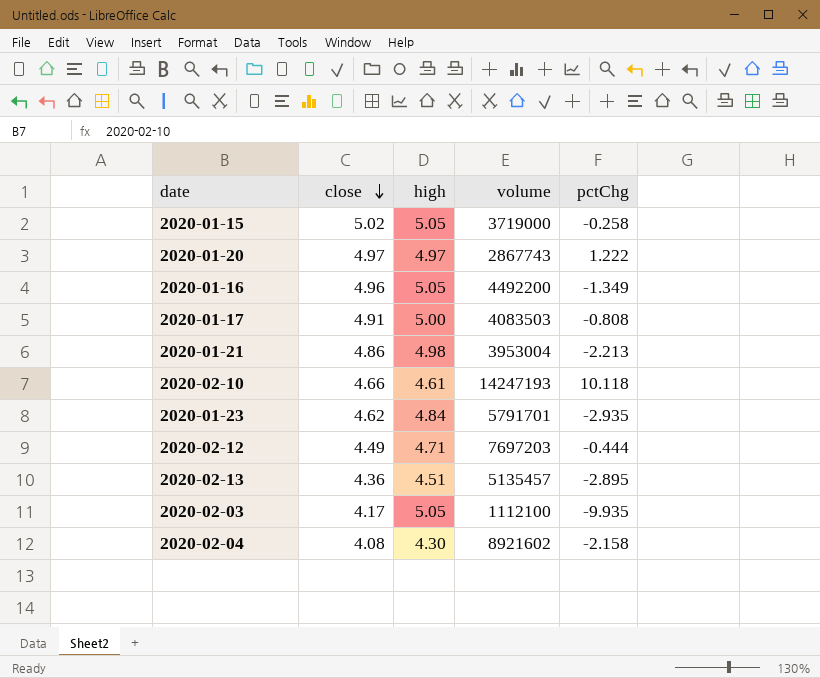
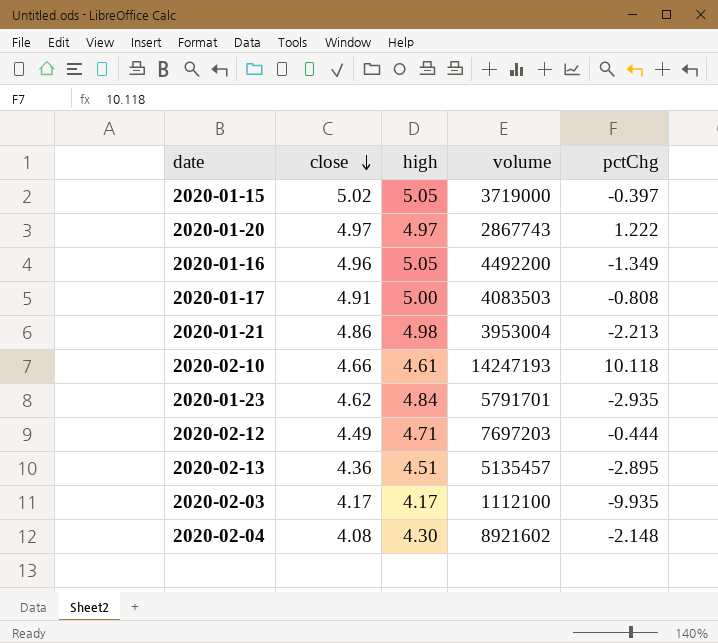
2020-01-15 | pctChg: -0.258 -> -0.397
2020-02-03 | high: 5.05 -> 4.17
2020-02-04 | pctChg: -2.158 -> -2.148

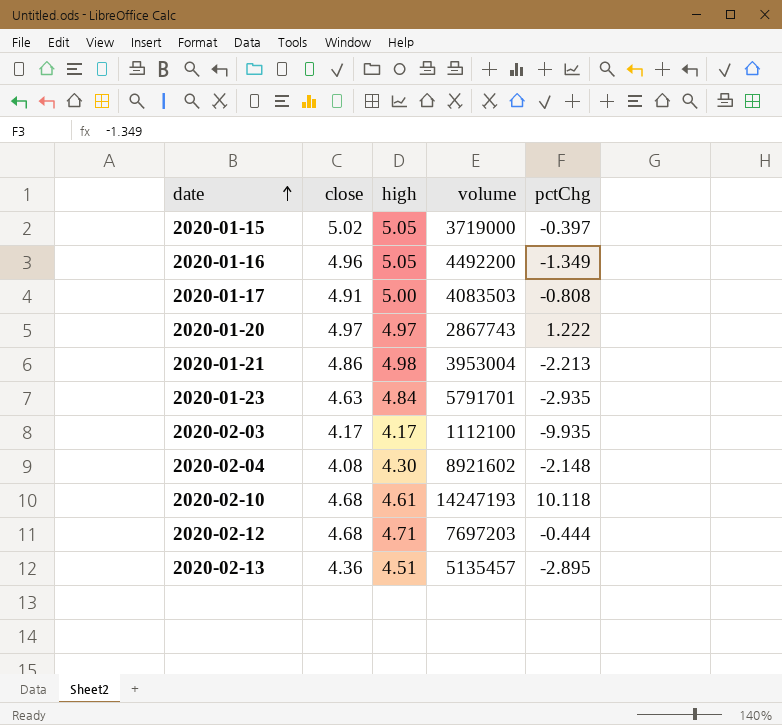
row order: close descending -> date ascending
2020-01-23 | close: 4.62 -> 4.63
2020-02-10 | close: 4.66 -> 4.68
2020-02-12 | close: 4.49 -> 4.68

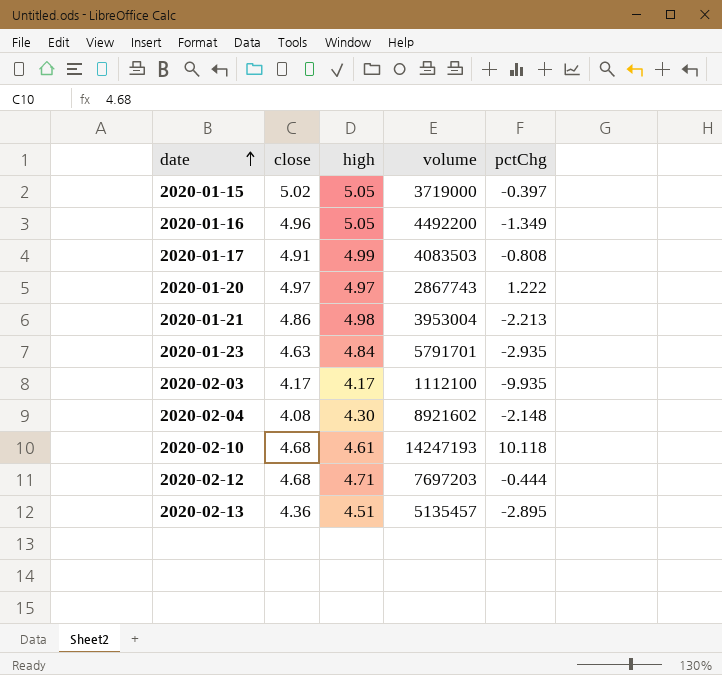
2020-01-17 | high: 5.00 -> 4.99

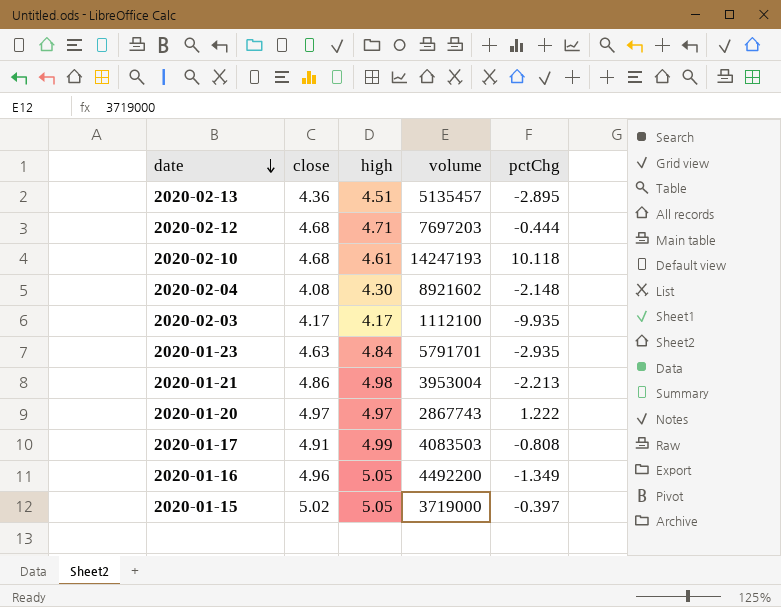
row order: date ascending -> date descending

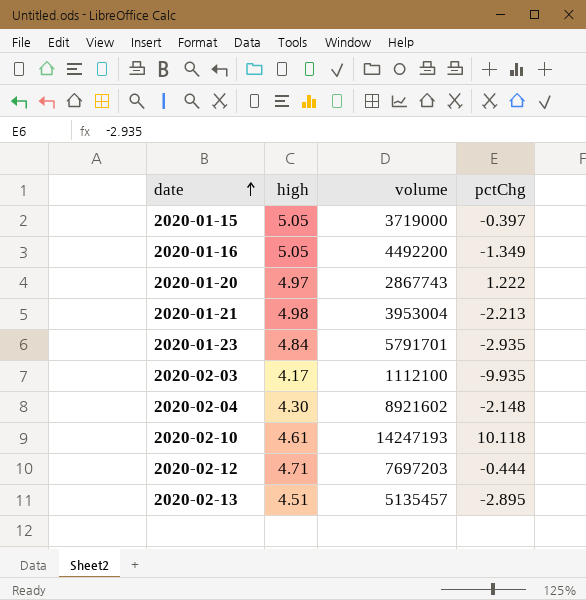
row order: date descending -> date ascending
column close | position: 2 -> none
row 2020-01-17: 4.91 | 4.99 | 4083503 | -0.808 -> none

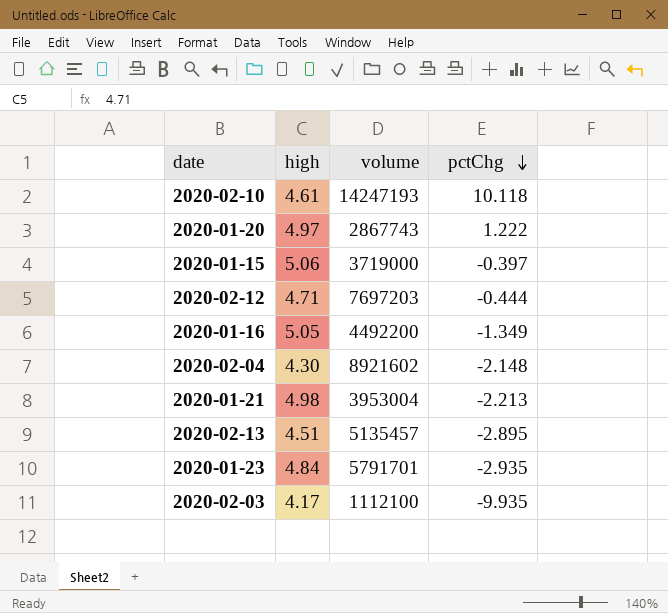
row order: date ascending -> pctChg descending
2020-01-15 | high: 5.05 -> 5.06

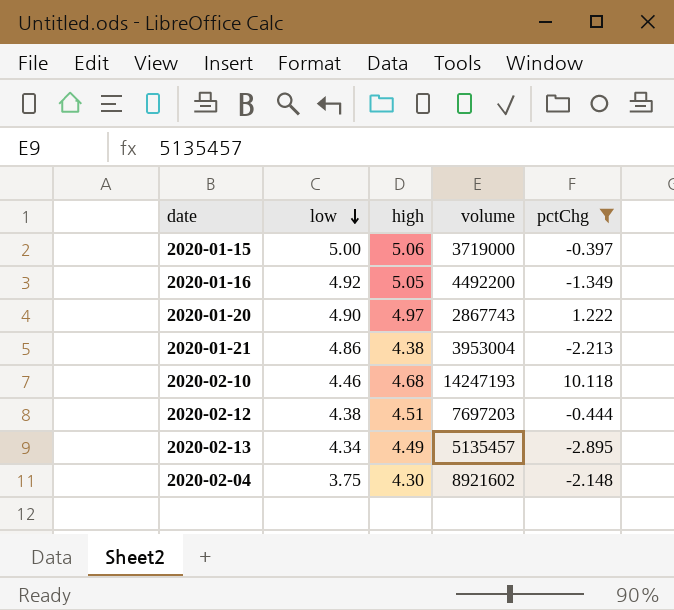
filter: none -> pctChg >= -2.895
row order: pctChg descending -> low descending
column low | position: none -> 2
2020-01-21 | high: 4.98 -> 4.38
2020-02-10 | high: 4.61 -> 4.68
2020-02-12 | high: 4.71 -> 4.51
2020-02-13 | high: 4.51 -> 4.49

